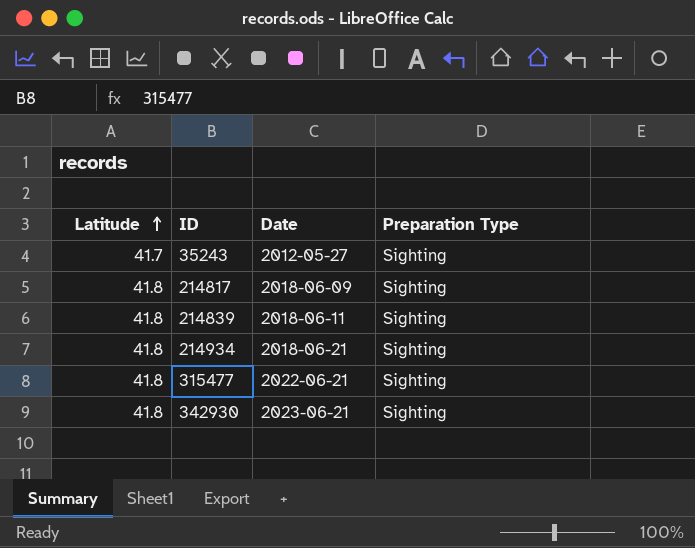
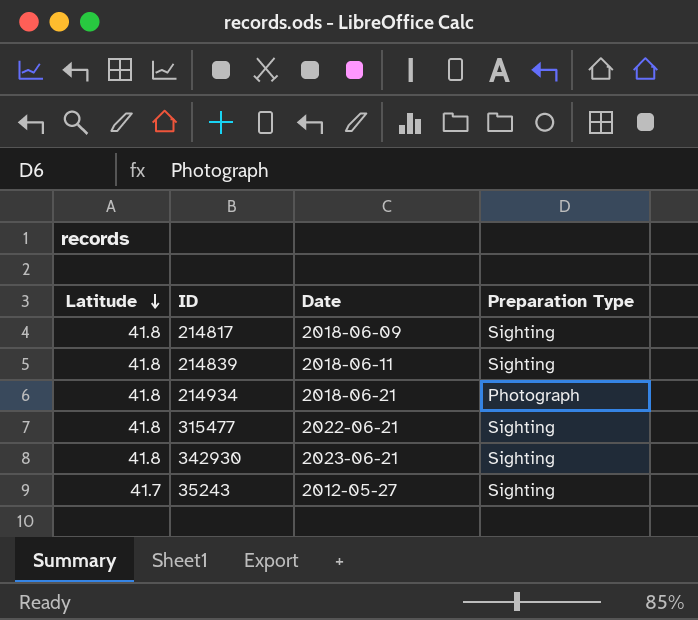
row order: Latitude ascending -> Latitude descending
214934 | Preparation Type: Sighting -> Photograph

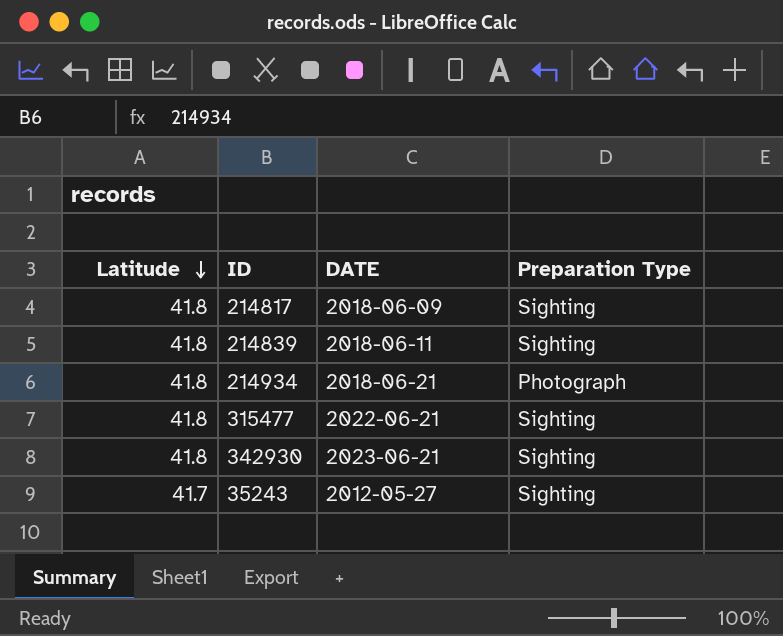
column name: Date -> DATE

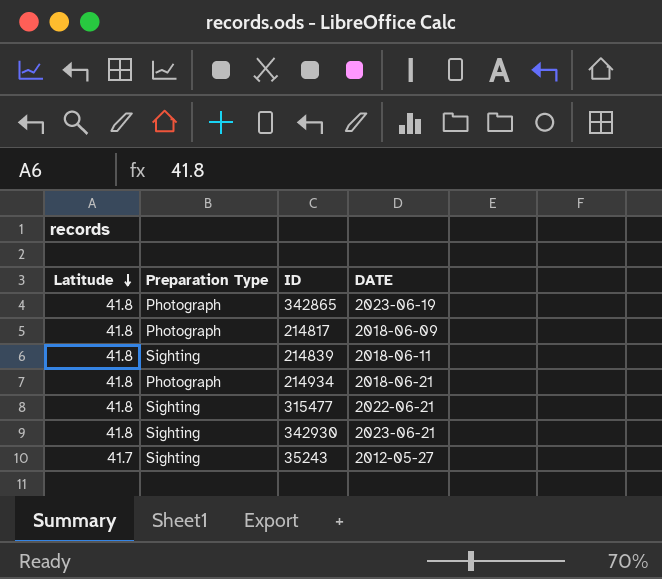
column Preparation Type | position: 4 -> 2
row 342865: none -> 41.8 | Photograph | 2023-06-19
214817 | Preparation Type: Sighting -> Photograph

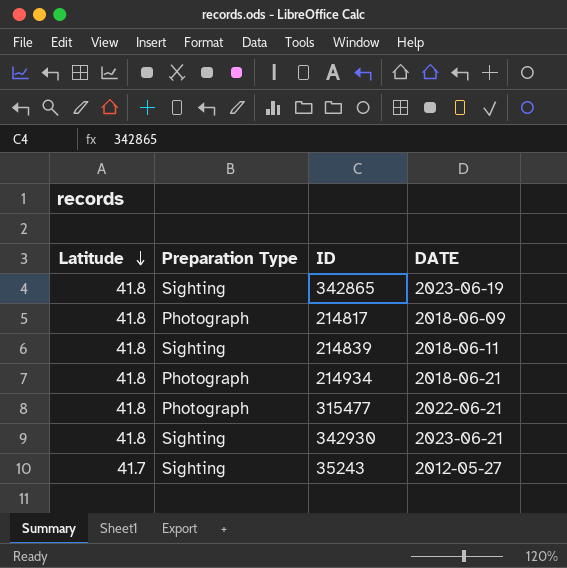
342865 | Preparation Type: Photograph -> Sighting
315477 | Preparation Type: Sighting -> Photograph

